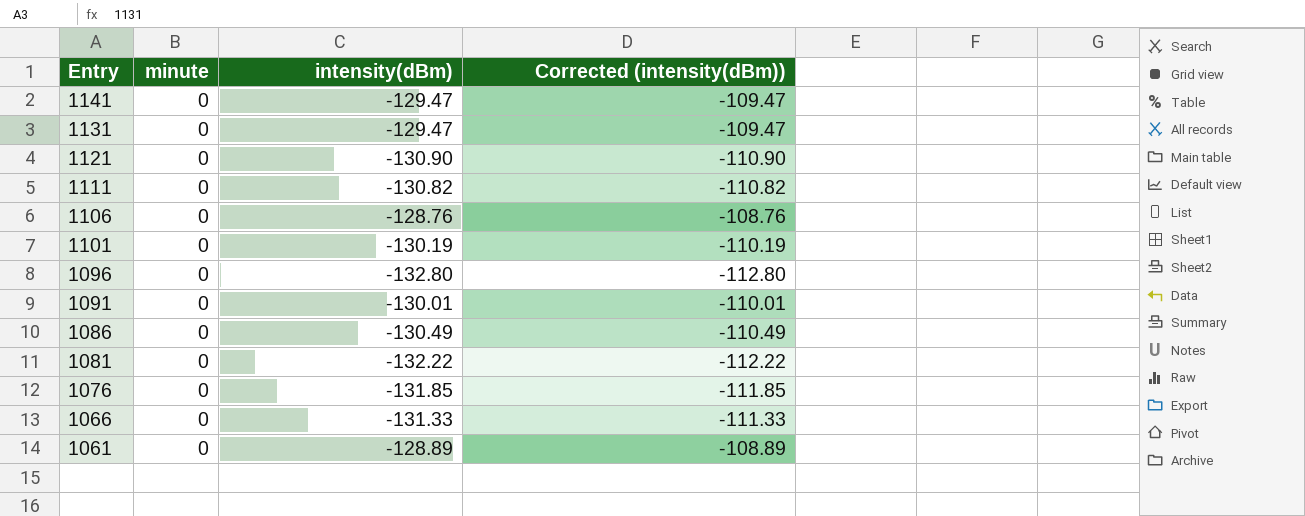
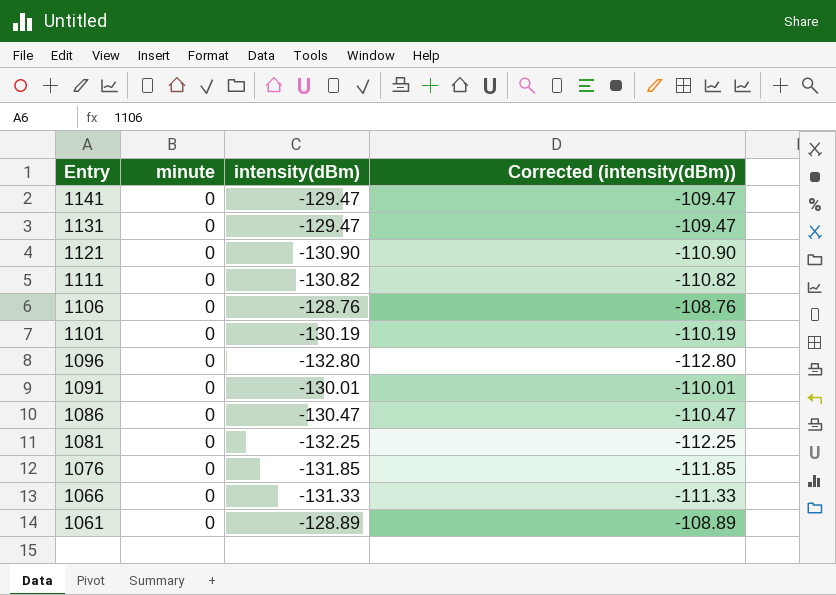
1086 | intensity(dBm): -130.49 -> -130.47
1086 | Corrected (intensity(dBm)): -110.49 -> -110.47
1081 | intensity(dBm): -132.22 -> -132.25
1081 | Corrected (intensity(dBm)): -112.22 -> -112.25

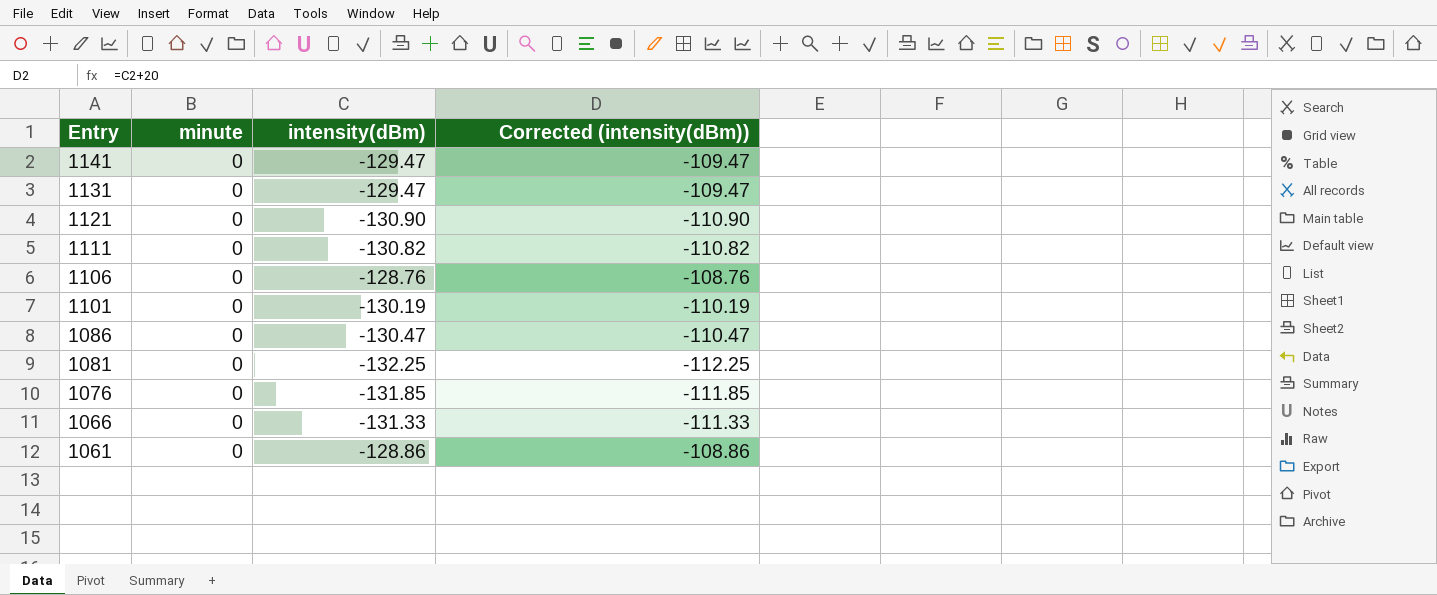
row 1096: 0 | -132.80 | -112.80 -> none
row 1091: 0 | -130.01 | -110.01 -> none
1061 | intensity(dBm): -128.89 -> -128.86
1061 | Corrected (intensity(dBm)): -108.89 -> -108.86

